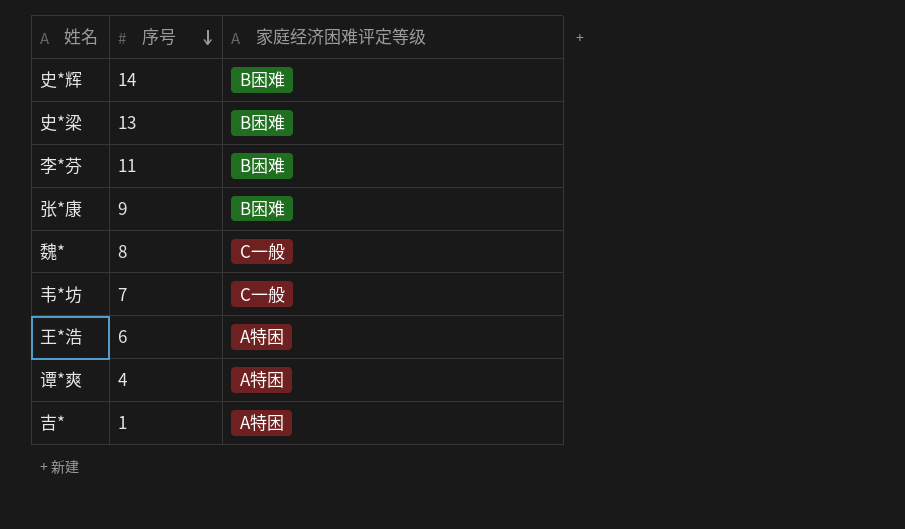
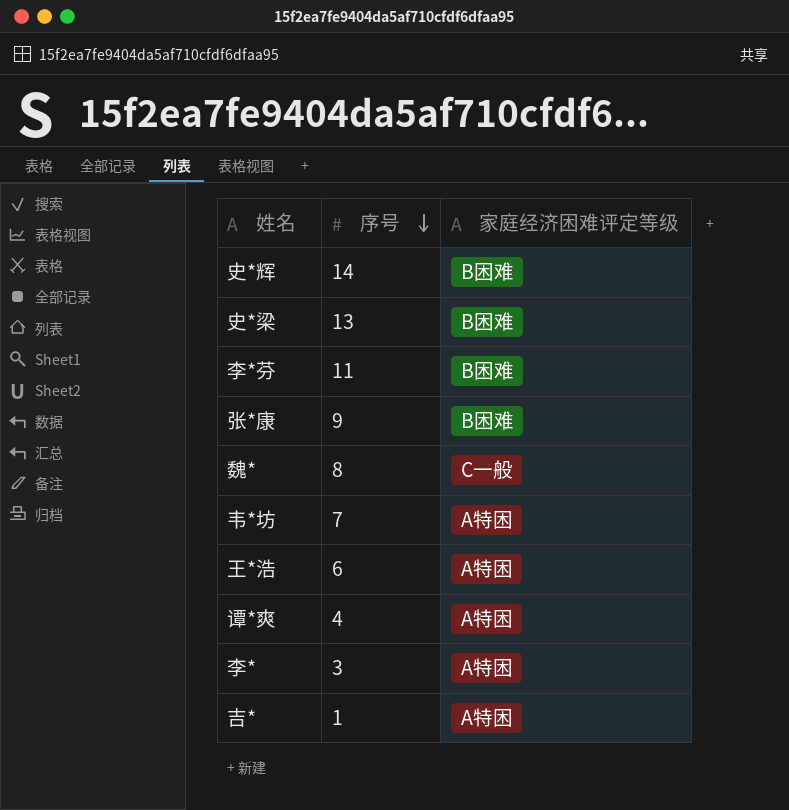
韦*坊 | 家庭经济困难评定等级: C一般 -> A特困
row 李*: none -> 3 | A特困

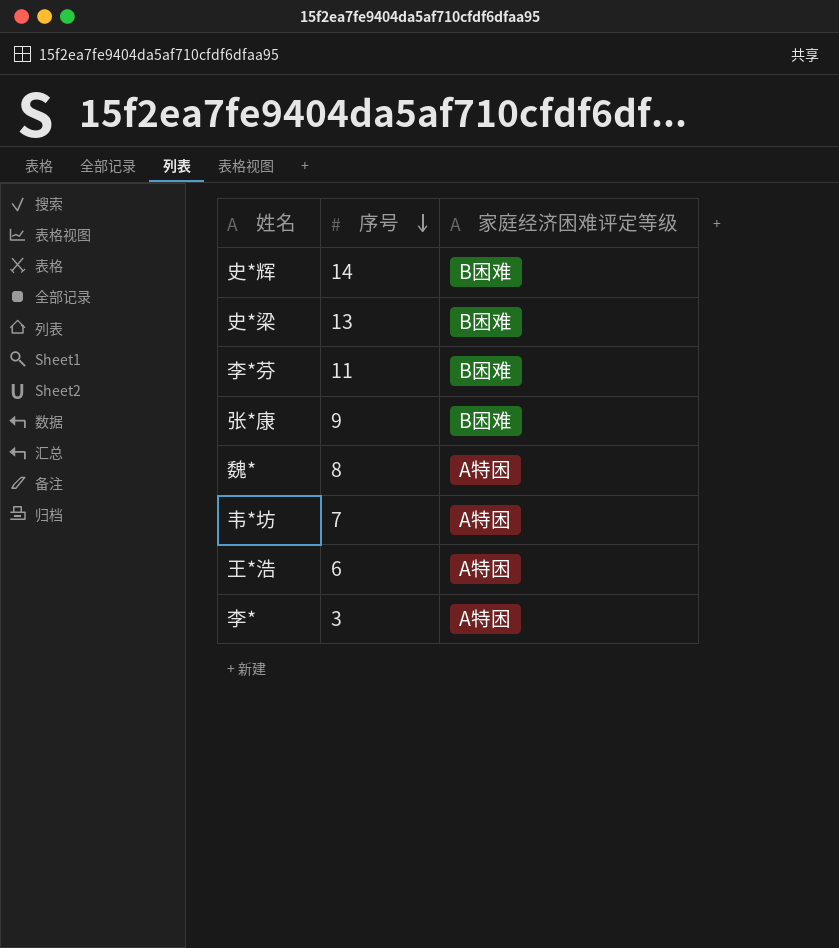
row 谭*爽: 4 | A特困 -> none
row 吉*: 1 | A特困 -> none
魏* | 家庭经济困难评定等级: C一般 -> A特困

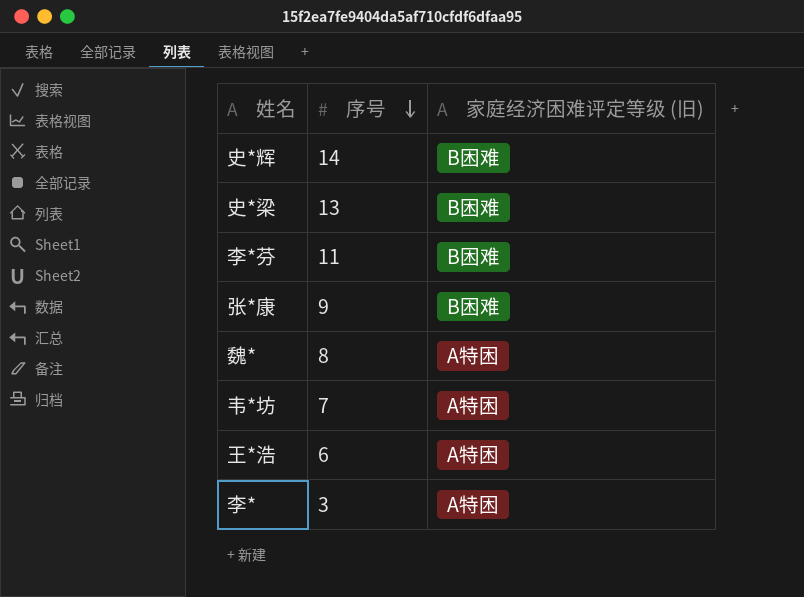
column name: 家庭经济困难评定等级 -> 家庭经济困难评定等级 (旧)

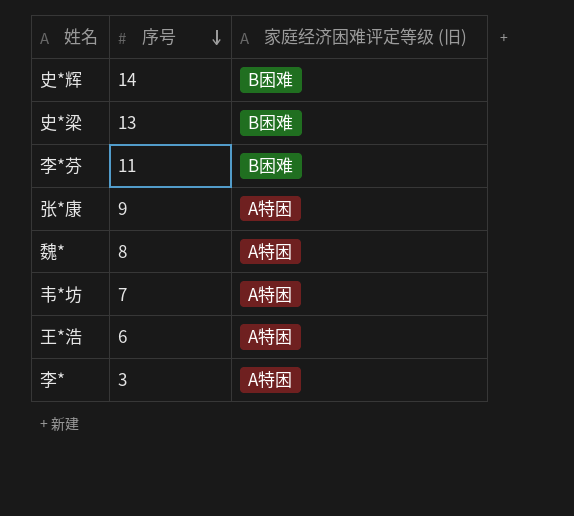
张*康 | 家庭经济困难评定等级 (旧): B困难 -> A特困

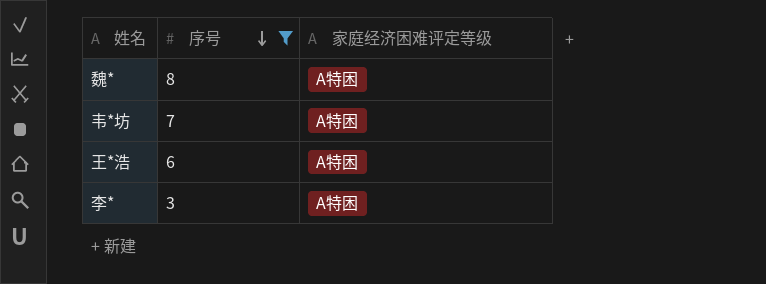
filter: none -> 序号 <= 8
column name: 家庭经济困难评定等级 (旧) -> 家庭经济困难评定等级

